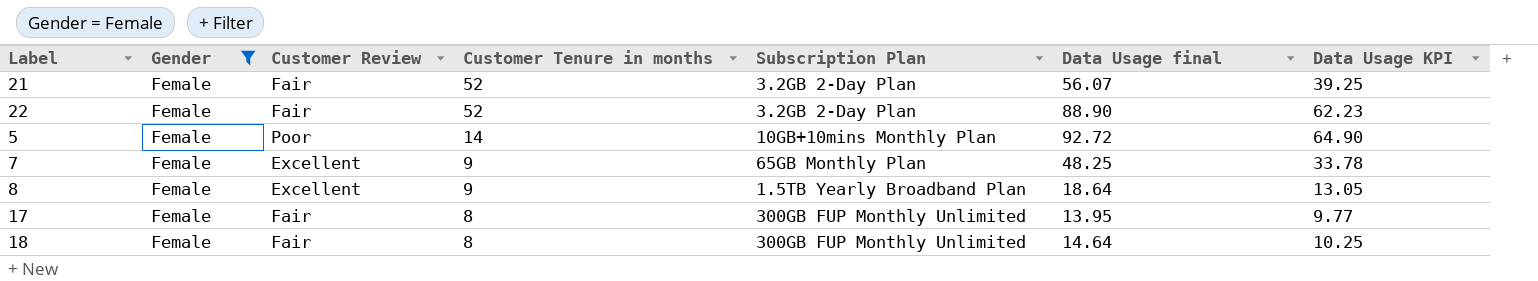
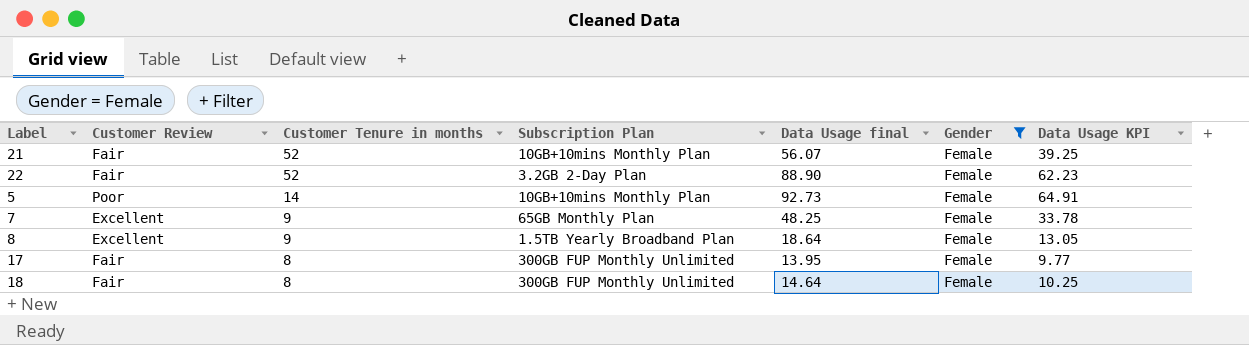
column Gender | position: 2 -> 6
21 | Subscription Plan: 3.2GB 2-Day Plan -> 10GB+10mins Monthly Plan
5 | Data Usage final: 92.72 -> 92.73
5 | Data Usage KPI: 64.90 -> 64.91

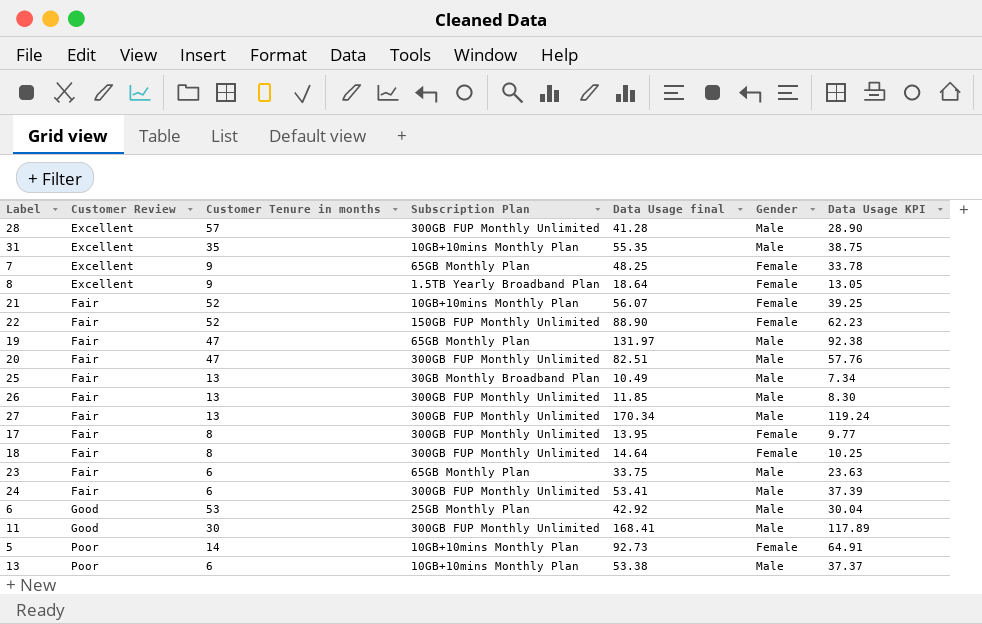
filter: Gender = Female -> none
row order: Customer Tenure in months descending -> Customer Review ascending
22 | Subscription Plan: 3.2GB 2-Day Plan -> 150GB FUP Monthly Unlimited

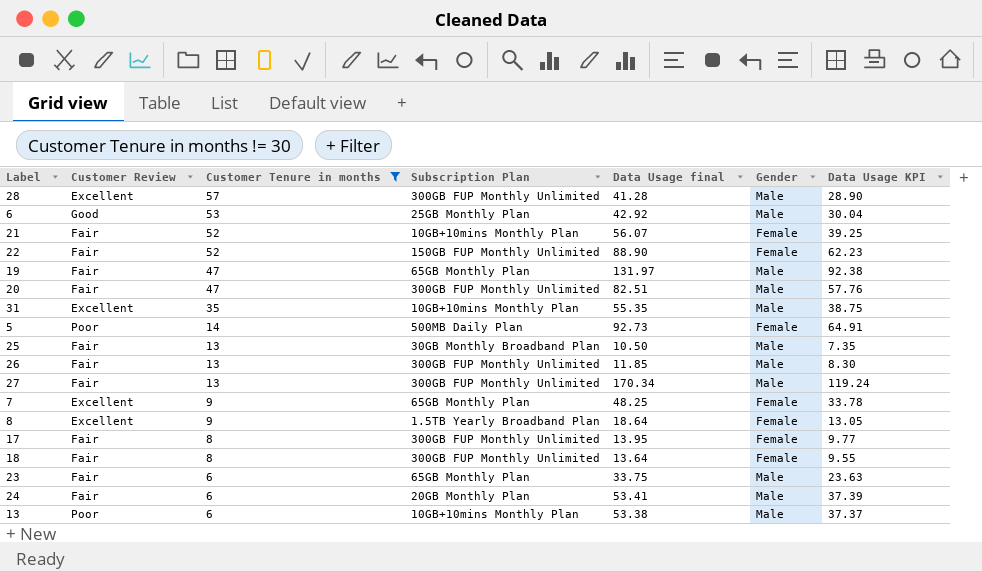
filter: none -> Customer Tenure in months != 30
row order: Customer Review ascending -> Customer Tenure in months descending
5 | Subscription Plan: 10GB+10mins Monthly Plan -> 500MB Daily Plan
25 | Data Usage final: 10.49 -> 10.50
25 | Data Usage KPI: 7.34 -> 7.35
18 | Data Usage final: 14.64 -> 13.64
18 | Data Usage KPI: 10.25 -> 9.55
24 | Subscription Plan: 300GB FUP Monthly Unlimited -> 20GB Monthly Plan

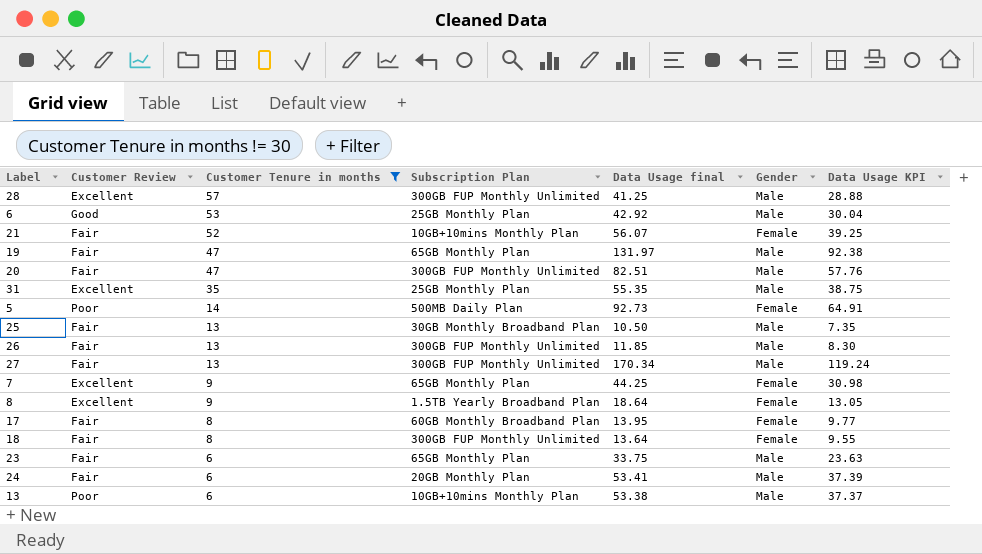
row 22: Fair | 52 | 150GB FUP Monthly Unlimited | 88.90 | Female | 62.23 -> none
28 | Data Usage final: 41.28 -> 41.25
28 | Data Usage KPI: 28.90 -> 28.88
31 | Subscription Plan: 10GB+10mins Monthly Plan -> 25GB Monthly Plan
7 | Data Usage final: 48.25 -> 44.25
7 | Data Usage KPI: 33.78 -> 30.98
17 | Subscription Plan: 300GB FUP Monthly Unlimited -> 60GB Monthly Broadband Plan

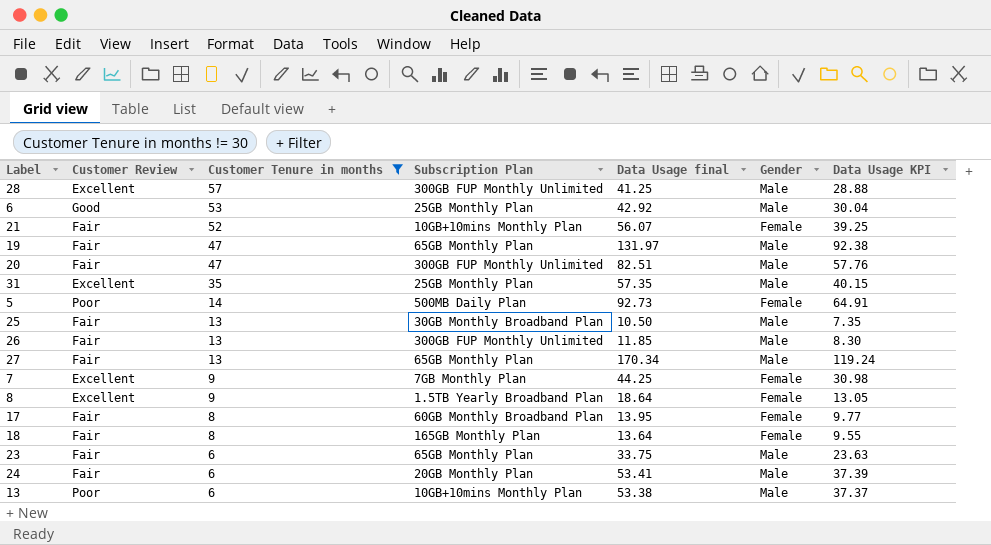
31 | Data Usage final: 55.35 -> 57.35
31 | Data Usage KPI: 38.75 -> 40.15
27 | Subscription Plan: 300GB FUP Monthly Unlimited -> 65GB Monthly Plan
7 | Subscription Plan: 65GB Monthly Plan -> 7GB Monthly Plan
18 | Subscription Plan: 300GB FUP Monthly Unlimited -> 165GB Monthly Plan

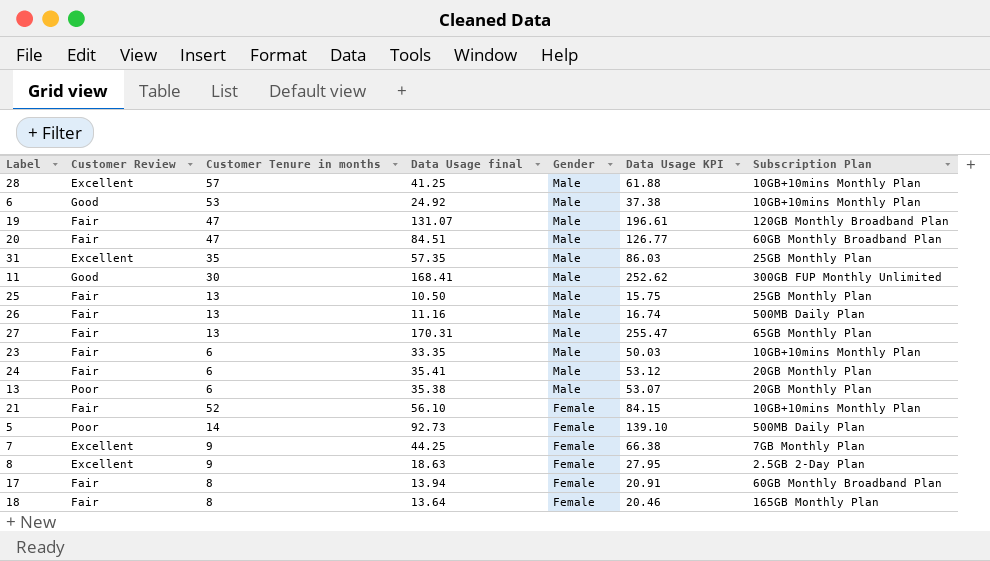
filter: Customer Tenure in months != 30 -> none
row order: Customer Tenure in months descending -> Gender descending
column Data Usage KPI | formula: [Data Usage final] * 0.7 -> [Data Usage final] * 1.5
column Subscription Plan | position: 4 -> 7
28 | Subscription Plan: 300GB FUP Monthly Unlimited -> 10GB+10mins Monthly Plan
6 | Data Usage final: 42.92 -> 24.92
6 | Subscription Plan: 25GB Monthly Plan -> 10GB+10mins Monthly Plan
19 | Data Usage final: 131.97 -> 131.07
19 | Subscription Plan: 65GB Monthly Plan -> 120GB Monthly Broadband Plan
20 | Data Usage final: 82.51 -> 84.51
20 | Subscription Plan: 300GB FUP Monthly Unlimited -> 60GB Monthly Broadband Plan
25 | Subscription Plan: 30GB Monthly Broadband Plan -> 25GB Monthly Plan
26 | Data Usage final: 11.85 -> 11.16
26 | Subscription Plan: 300GB FUP Monthly Unlimited -> 500MB Daily Plan
27 | Data Usage final: 170.34 -> 170.31
23 | Data Usage final: 33.75 -> 33.35
23 | Subscription Plan: 65GB Monthly Plan -> 10GB+10mins Monthly Plan
24 | Data Usage final: 53.41 -> 35.41
13 | Data Usage final: 53.38 -> 35.38
13 | Subscription Plan: 10GB+10mins Monthly Plan -> 20GB Monthly Plan
21 | Data Usage final: 56.07 -> 56.10
8 | Data Usage final: 18.64 -> 18.63
8 | Subscription Plan: 1.5TB Yearly Broadband Plan -> 2.5GB 2-Day Plan
17 | Data Usage final: 13.95 -> 13.94

